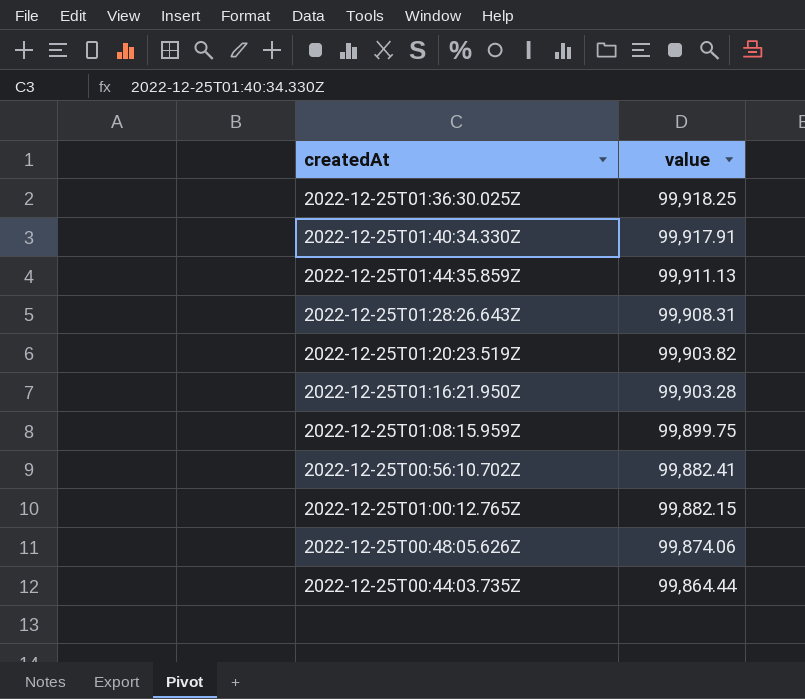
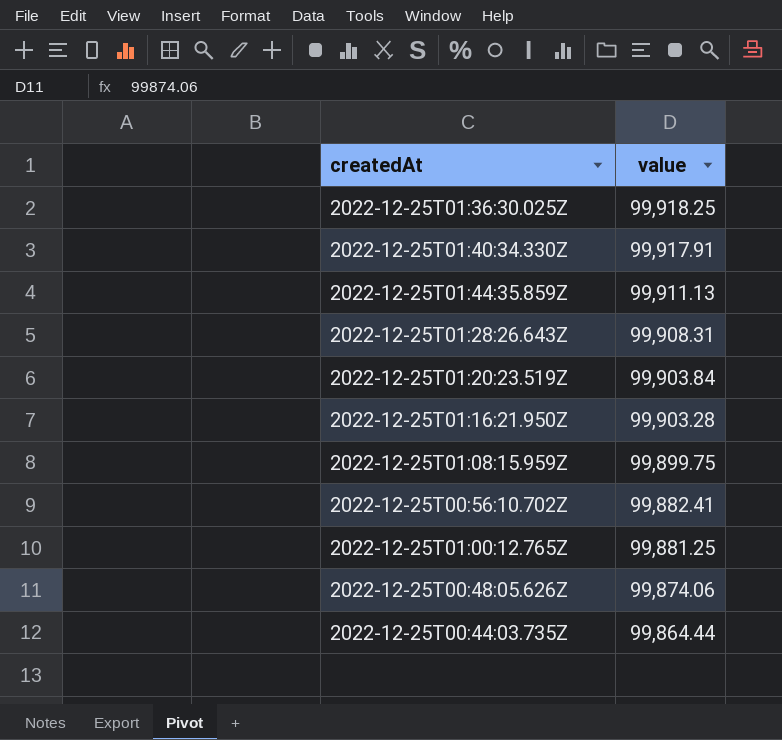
2022-12-25T01:20:23.519Z | value: 99,903.82 -> 99,903.84
2022-12-25T01:00:12.765Z | value: 99,882.15 -> 99,881.25

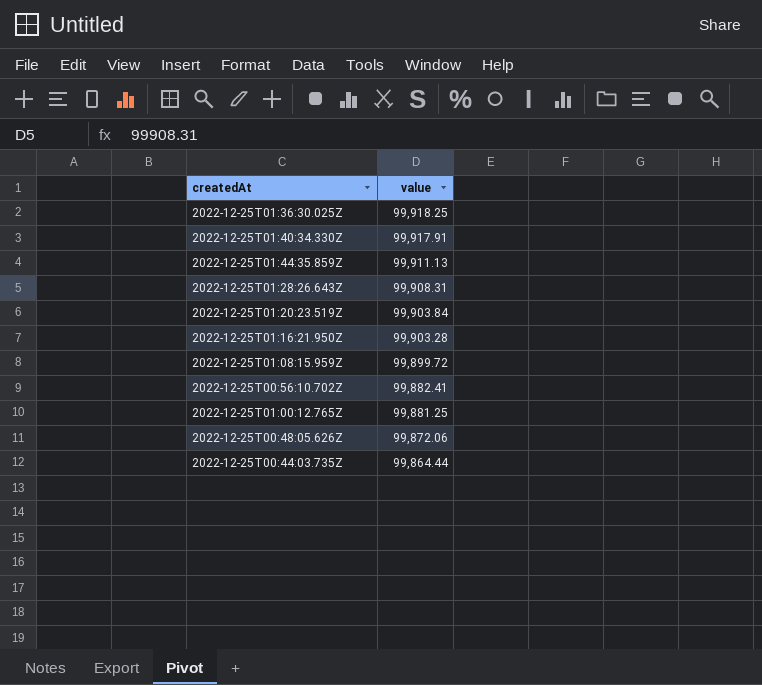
2022-12-25T01:08:15.959Z | value: 99,899.75 -> 99,899.72
2022-12-25T00:48:05.626Z | value: 99,874.06 -> 99,872.06

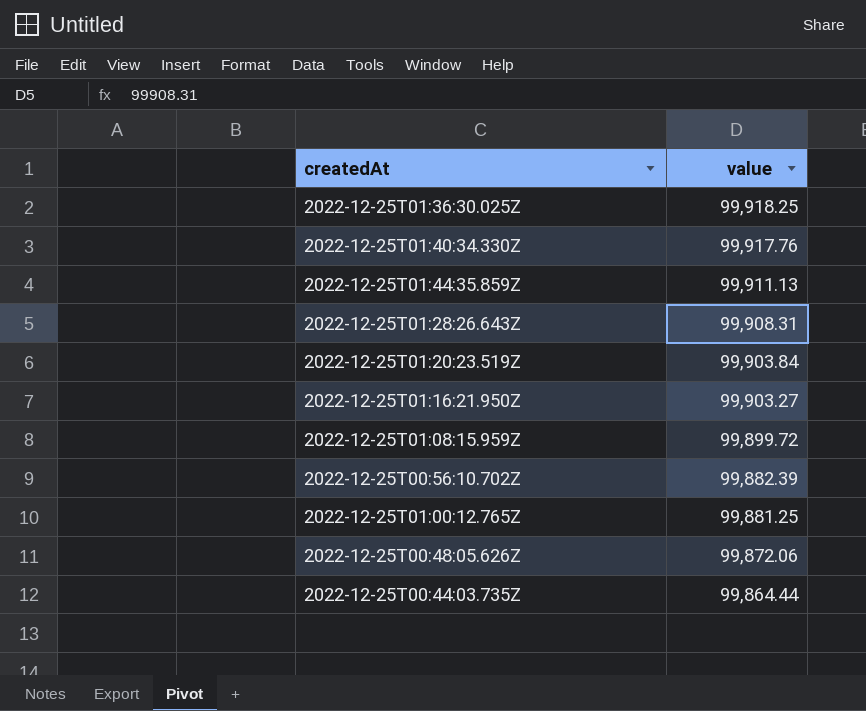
2022-12-25T01:40:34.330Z | value: 99,917.91 -> 99,917.76
2022-12-25T01:16:21.950Z | value: 99,903.28 -> 99,903.27
2022-12-25T00:56:10.702Z | value: 99,882.41 -> 99,882.39

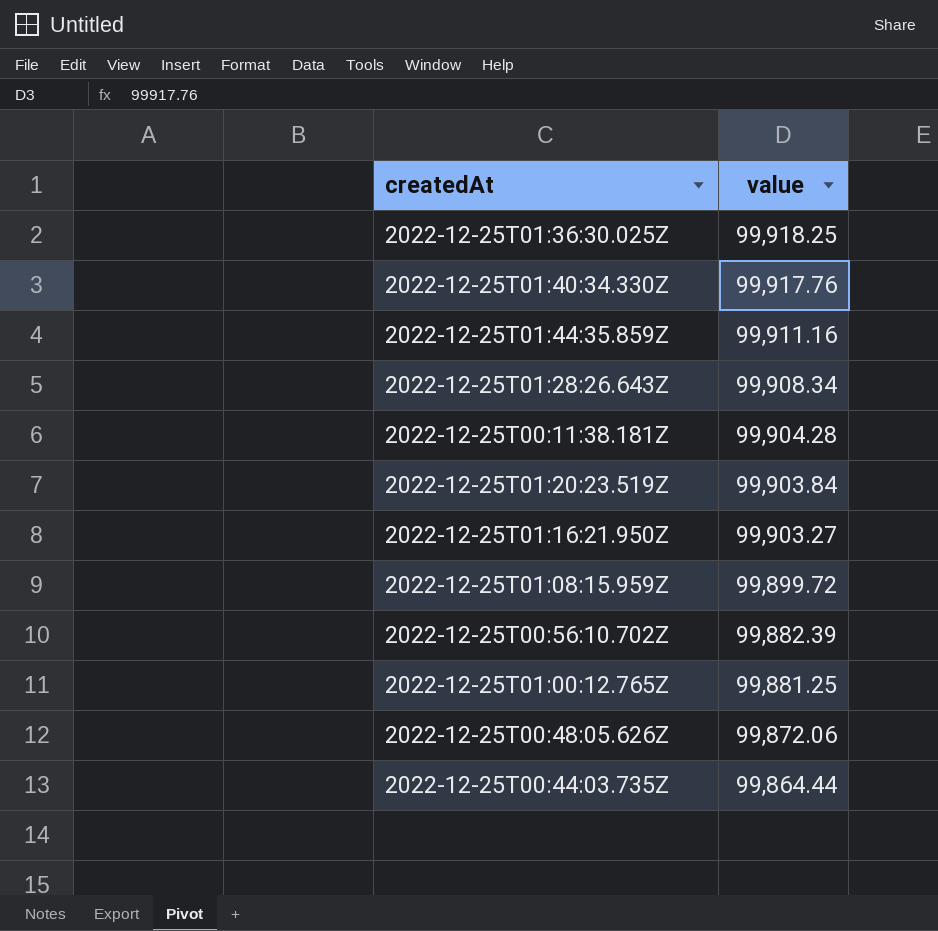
2022-12-25T01:44:35.859Z | value: 99,911.13 -> 99,911.16
2022-12-25T01:28:26.643Z | value: 99,908.31 -> 99,908.34
row 2022-12-25T00:11:38.181Z: none -> 99,904.28

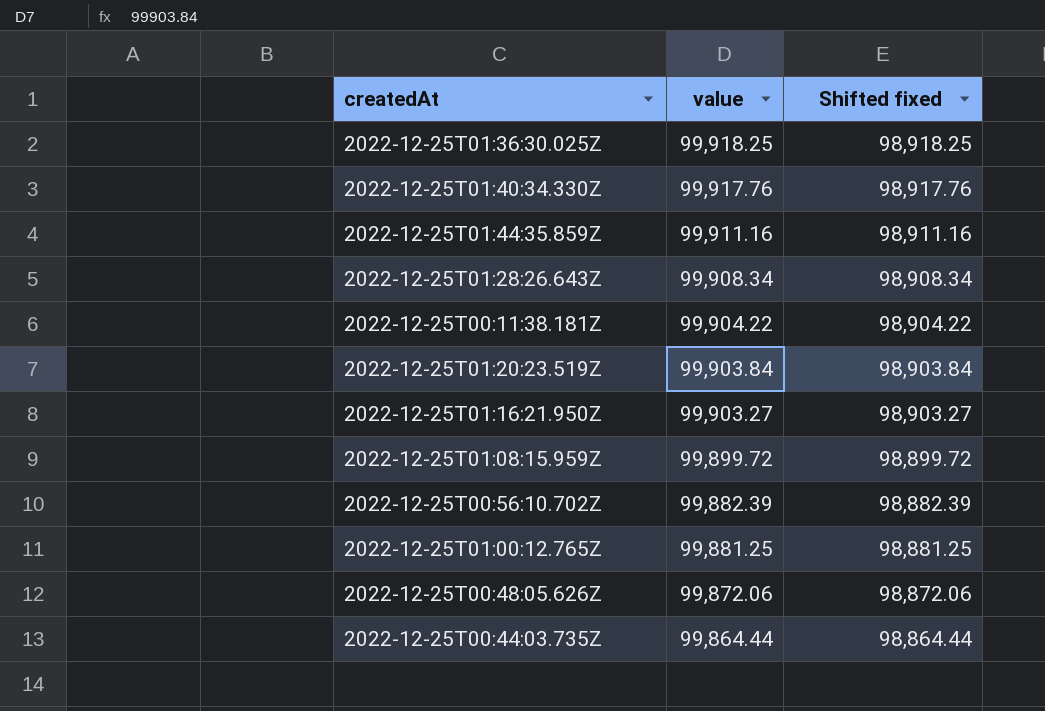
column Shifted fixed | formula: none -> [value] - 1000
2022-12-25T00:11:38.181Z | value: 99,904.28 -> 99,904.22

